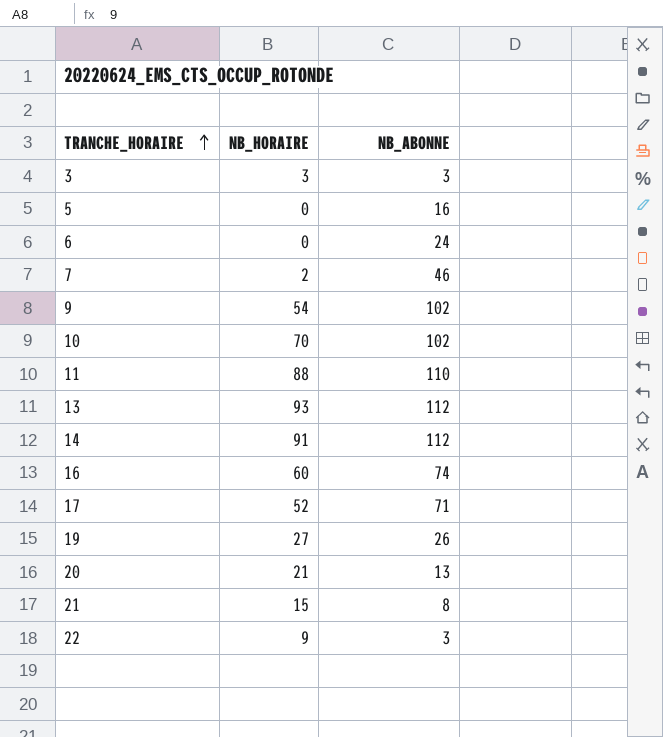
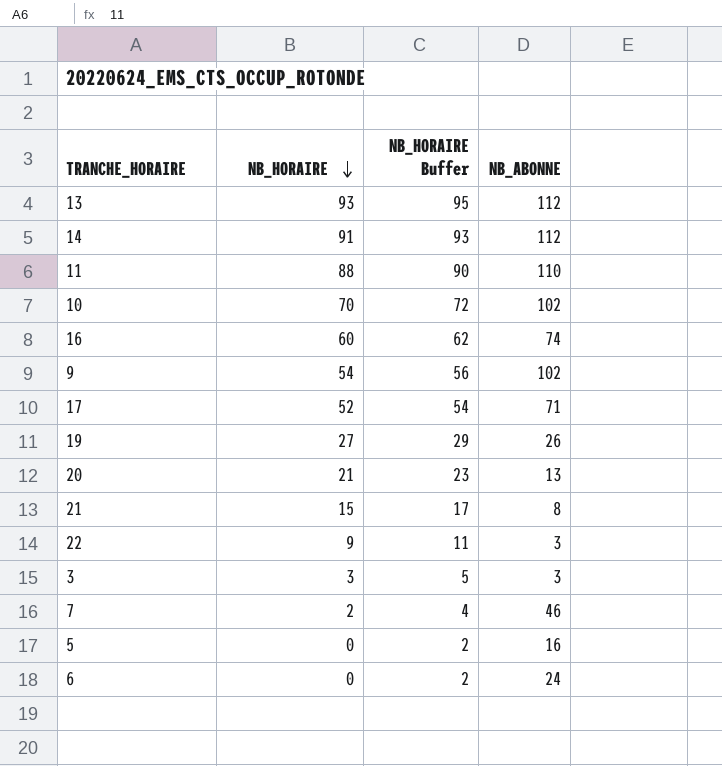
row order: TRANCHE_HORAIRE ascending -> NB_HORAIRE descending
column NB_HORAIRE Buffer | formula: none -> [NB_HORAIRE] + 2

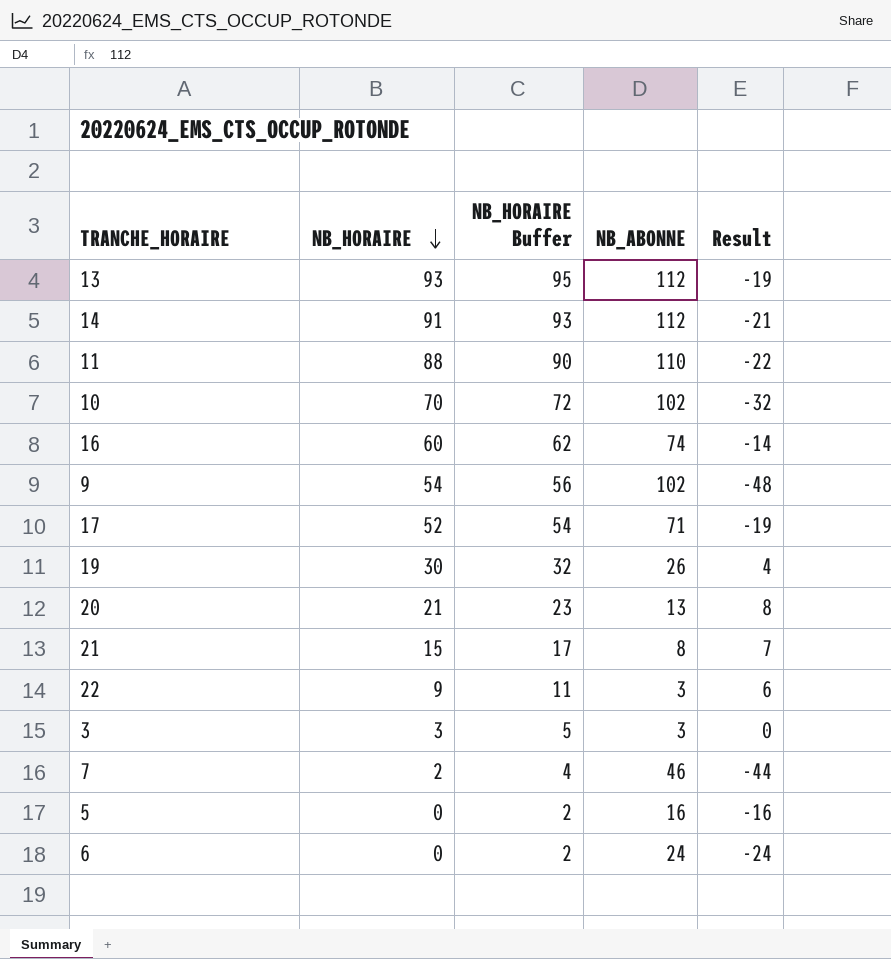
column Result | formula: none -> [NB_HORAIRE] - [NB_ABONNE]
19 | NB_HORAIRE: 27 -> 30
19 | NB_HORAIRE Buffer: 29 -> 32

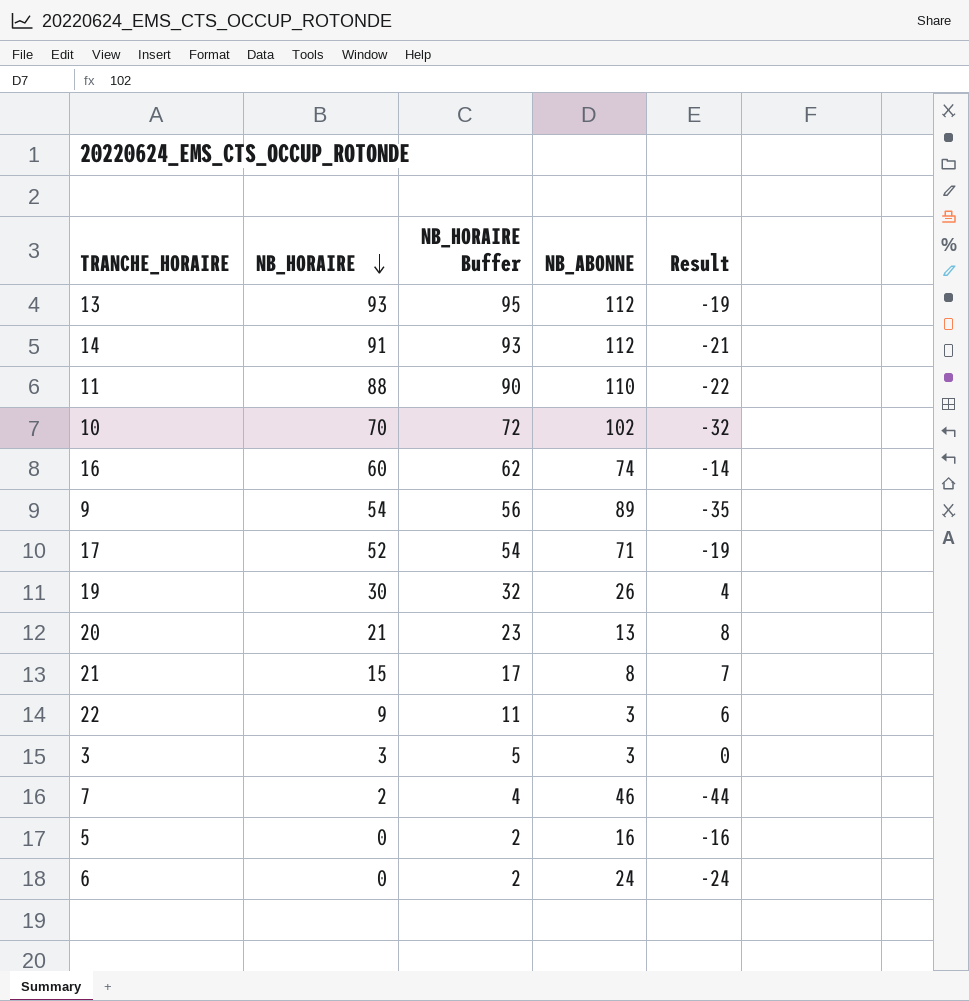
9 | NB_ABONNE: 102 -> 89
9 | Result: -48 -> -35

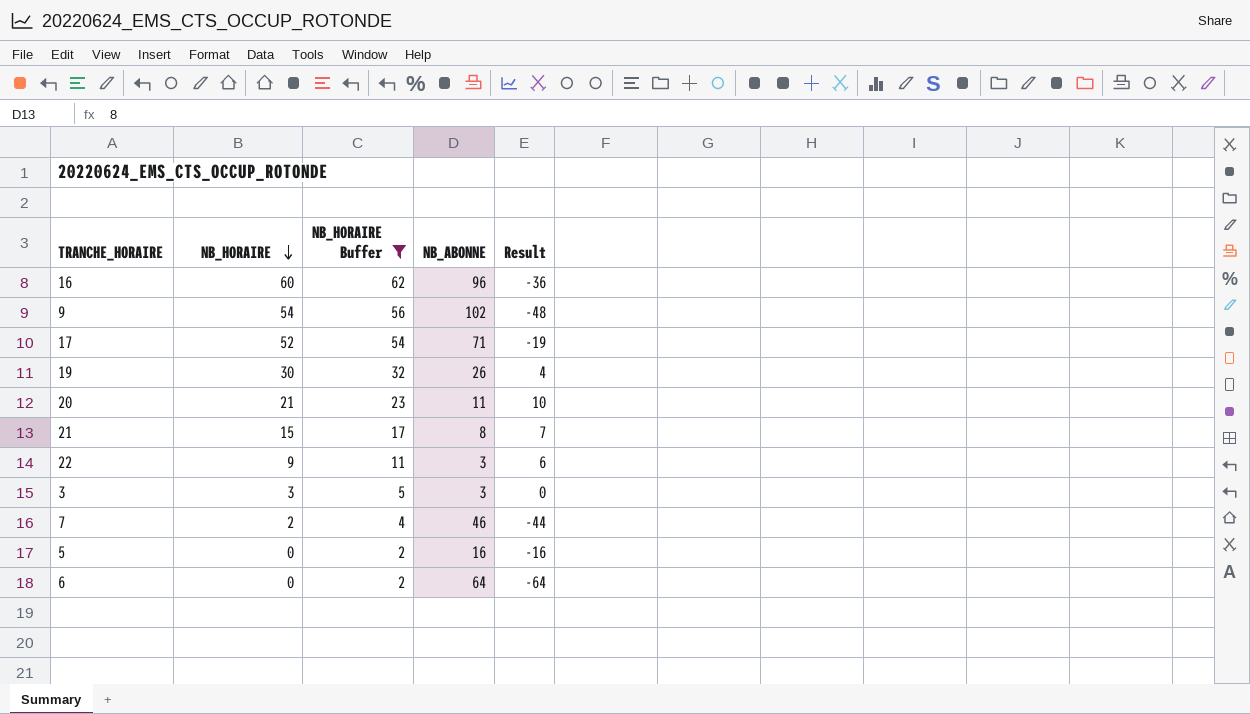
filter: none -> NB_HORAIRE Buffer <= 62
16 | NB_ABONNE: 74 -> 96
16 | Result: -14 -> -36
9 | NB_ABONNE: 89 -> 102
9 | Result: -35 -> -48
20 | NB_ABONNE: 13 -> 11
20 | Result: 8 -> 10
6 | NB_ABONNE: 24 -> 64
6 | Result: -24 -> -64

